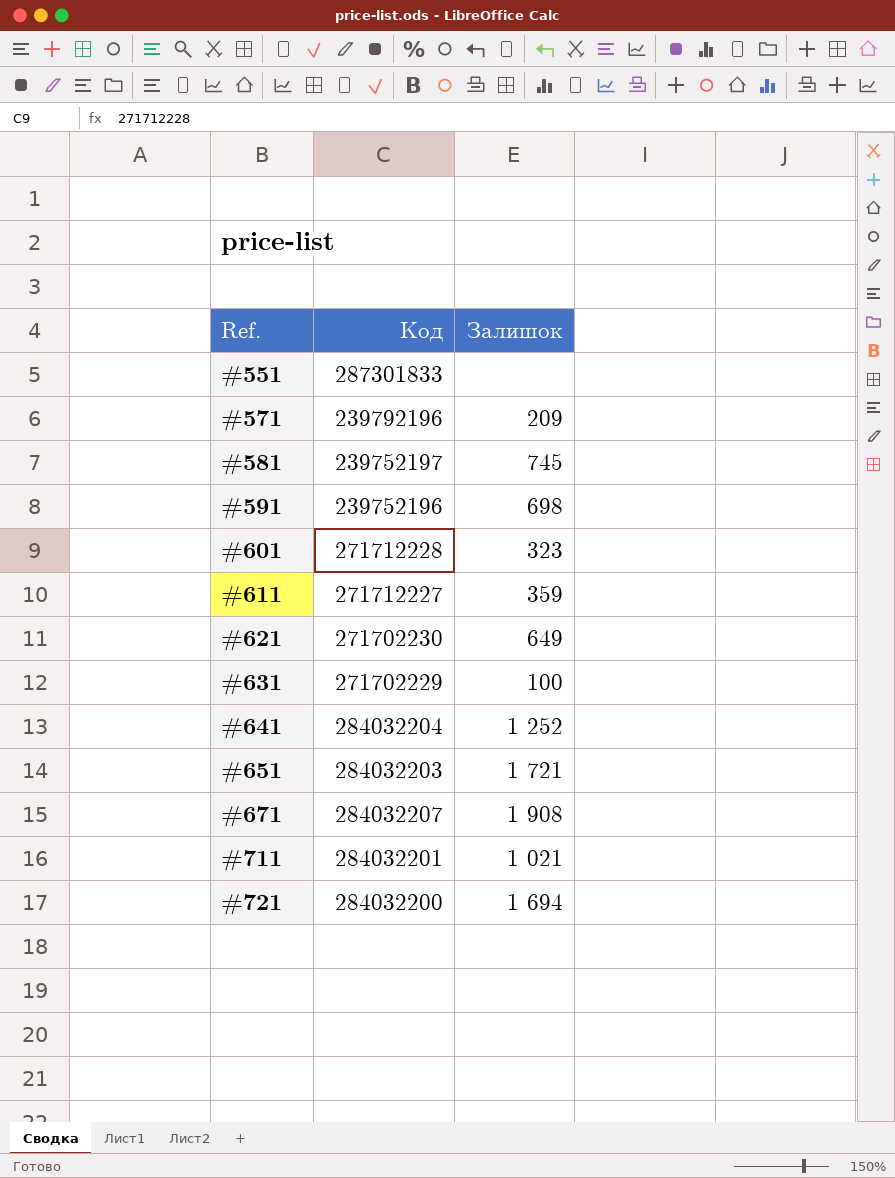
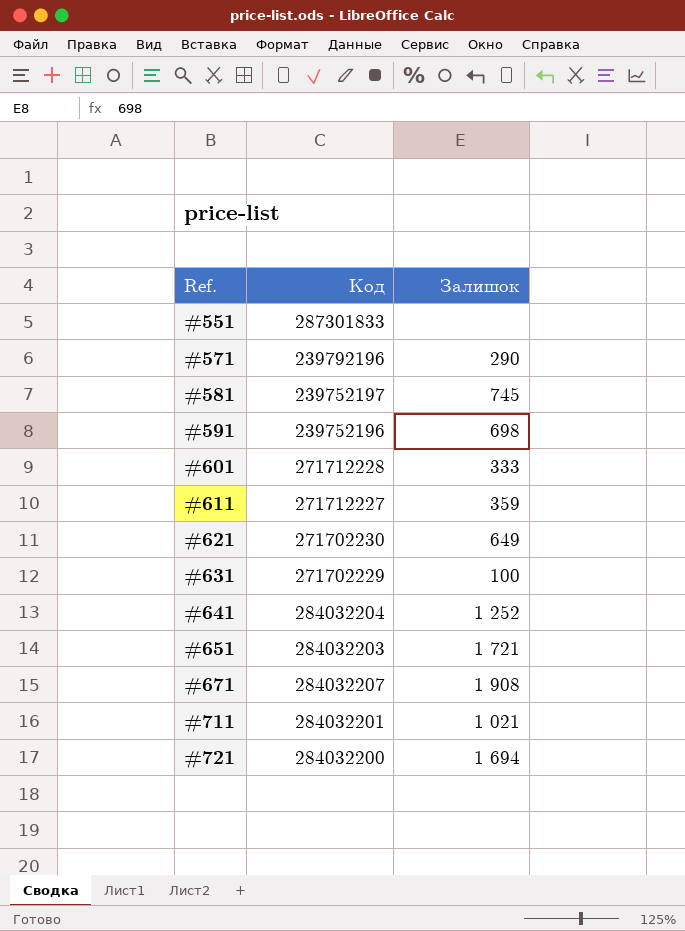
#571 | Залишок: 209 -> 290
#601 | Залишок: 323 -> 333

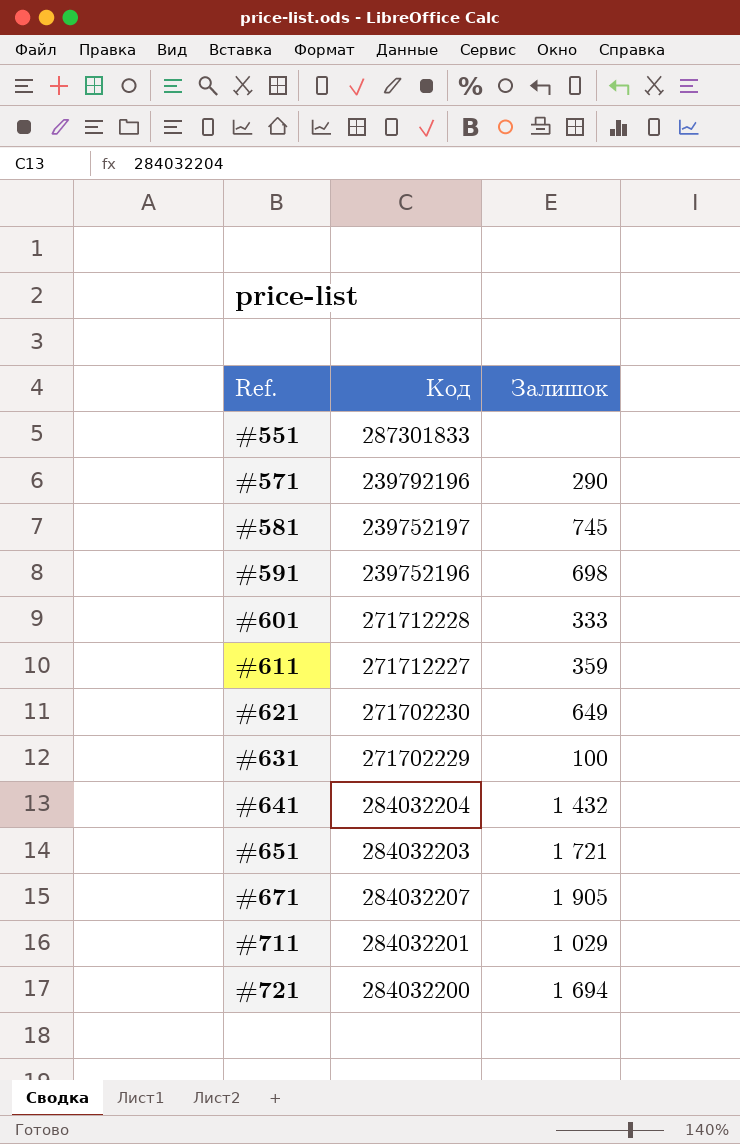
#641 | Залишок: 1 252 -> 1 432
#671 | Залишок: 1 908 -> 1 905
#711 | Залишок: 1 021 -> 1 029

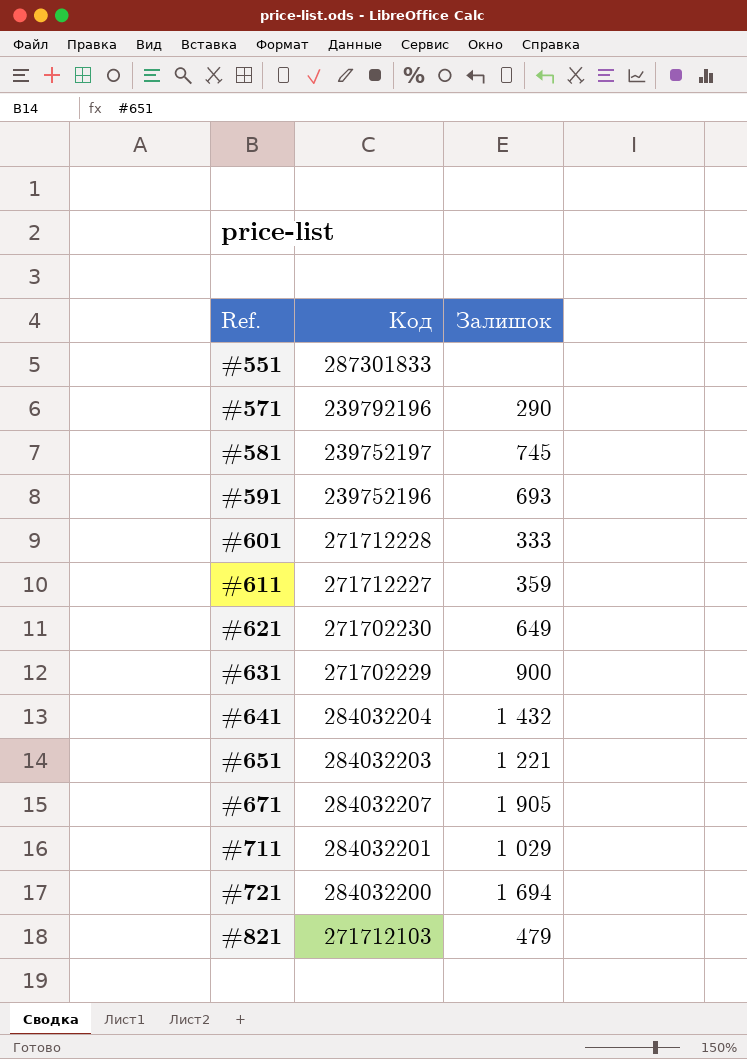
#591 | Залишок: 698 -> 693
#631 | Залишок: 100 -> 900
#651 | Залишок: 1 721 -> 1 221
row #821: none -> 271712103 | 479

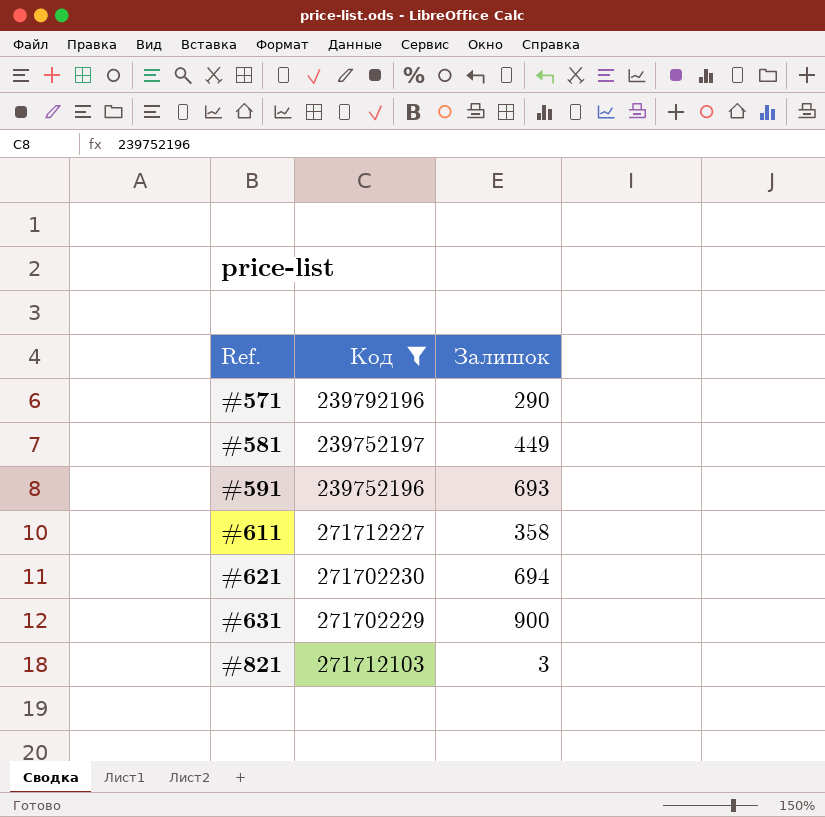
filter: none -> Код <= 271712227
#581 | Залишок: 745 -> 449
#611 | Залишок: 359 -> 358
#621 | Залишок: 649 -> 694
#821 | Залишок: 479 -> 3

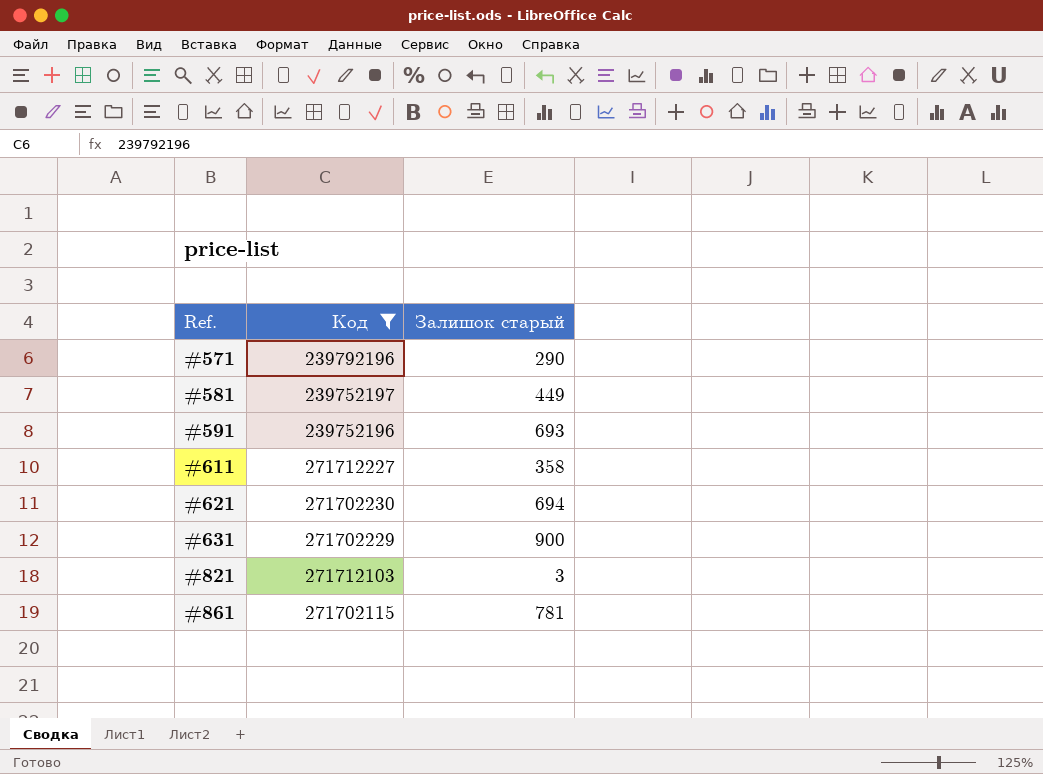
column name: Залишок -> Залишок старый
row #861: none -> 271702115 | 781

